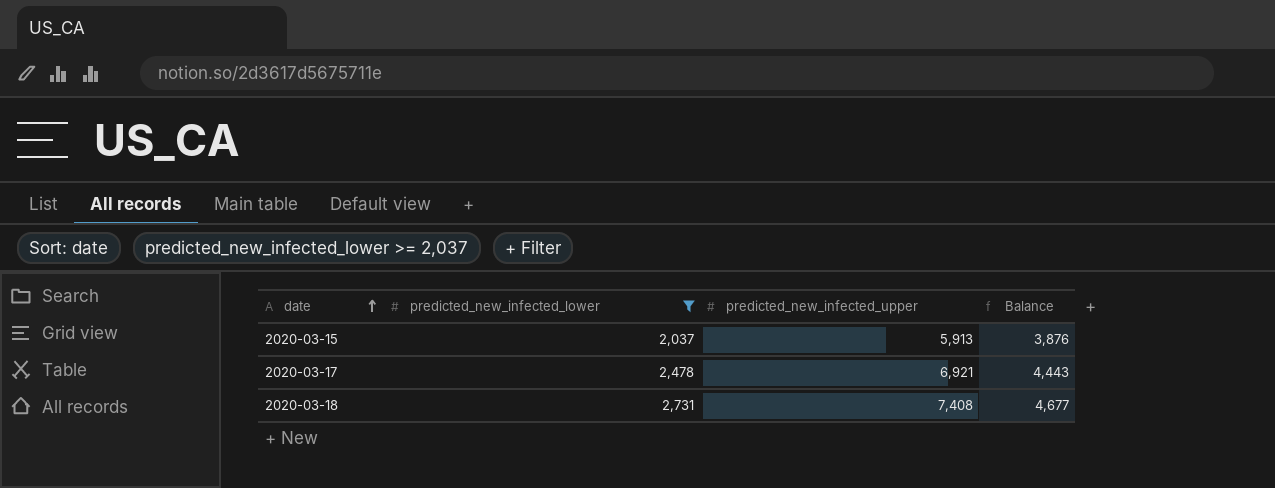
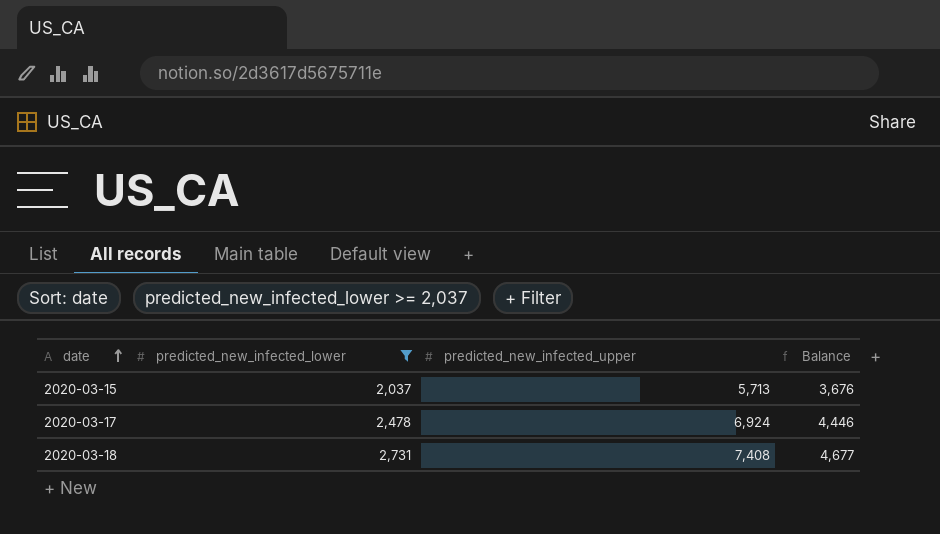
2020-03-15 | predicted_new_infected_upper: 5,913 -> 5,713
2020-03-15 | Balance: 3,876 -> 3,676
2020-03-17 | predicted_new_infected_upper: 6,921 -> 6,924
2020-03-17 | Balance: 4,443 -> 4,446

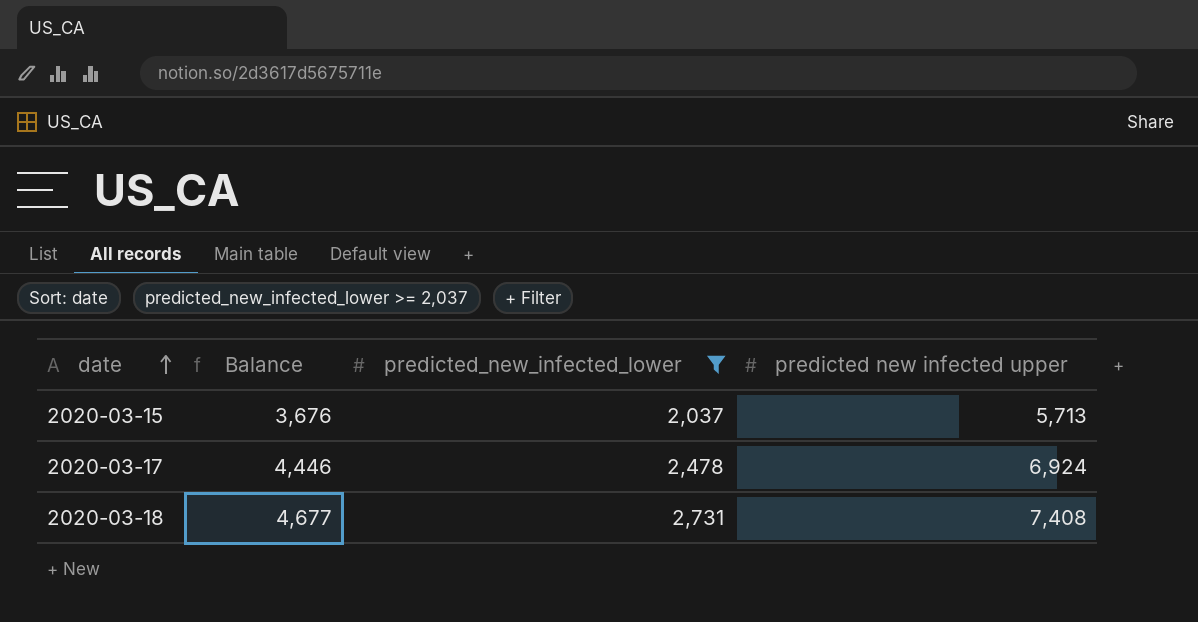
column Balance | position: 4 -> 2
column name: predicted_new_infected_upper -> predicted new infected upper

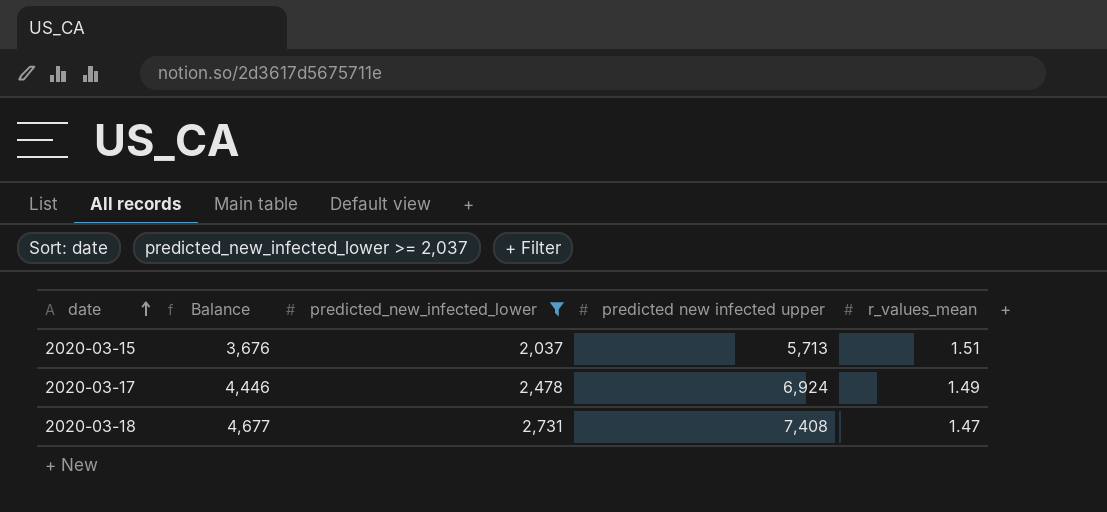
column r_values_mean | position: none -> 5

